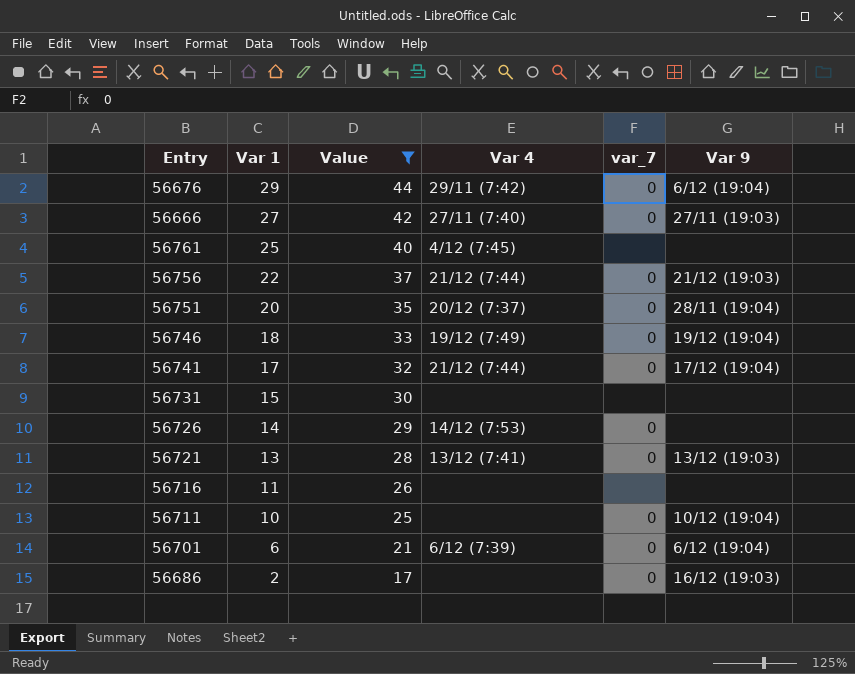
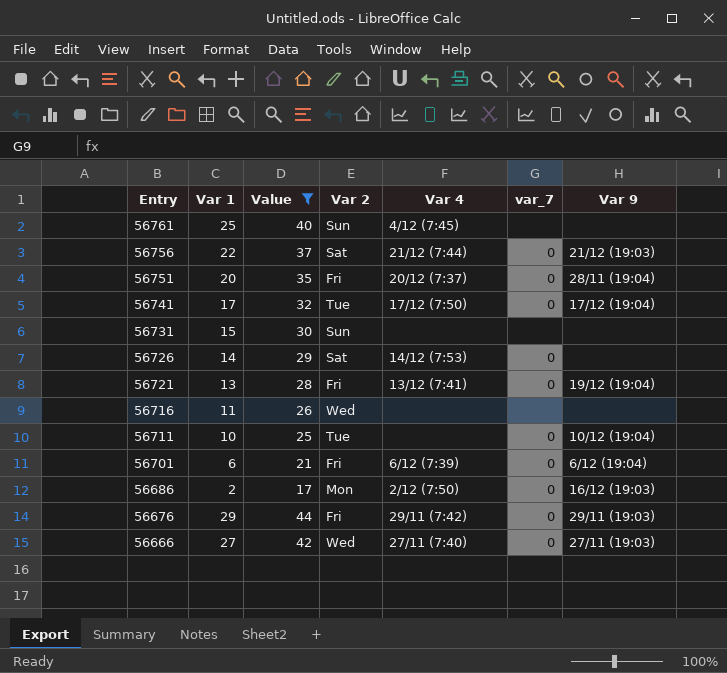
row order: Var 1 descending -> Entry descending
column Var 2 | position: none -> 4
row 56746: 18 | 33 | 19/12 (7:49) | 0 | 19/12 (19:04) -> none
56741 | Var 4: 21/12 (7:44) -> 17/12 (7:50)
56721 | Var 9: 13/12 (19:03) -> 19/12 (19:04)
56686 | Var 4: none -> 2/12 (7:50)
56676 | Var 9: 6/12 (19:04) -> 29/11 (19:03)

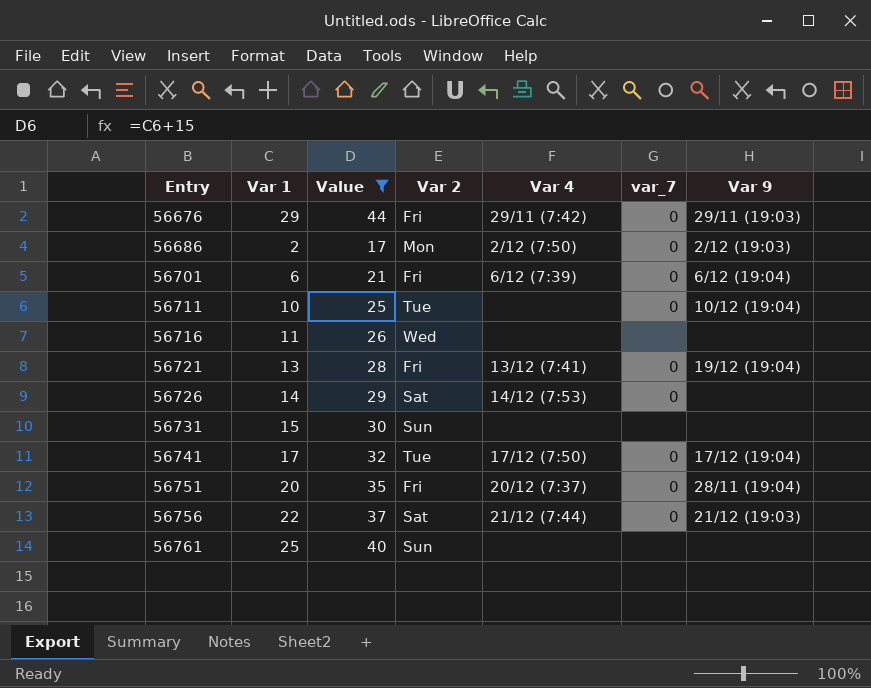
row order: Entry descending -> Entry ascending
row 56666: 27 | 42 | Wed | 27/11 (7:40) | 0 | 27/11 (19:03) -> none
56686 | Var 9: 16/12 (19:03) -> 2/12 (19:03)
56761 | Var 4: 4/12 (7:45) -> none

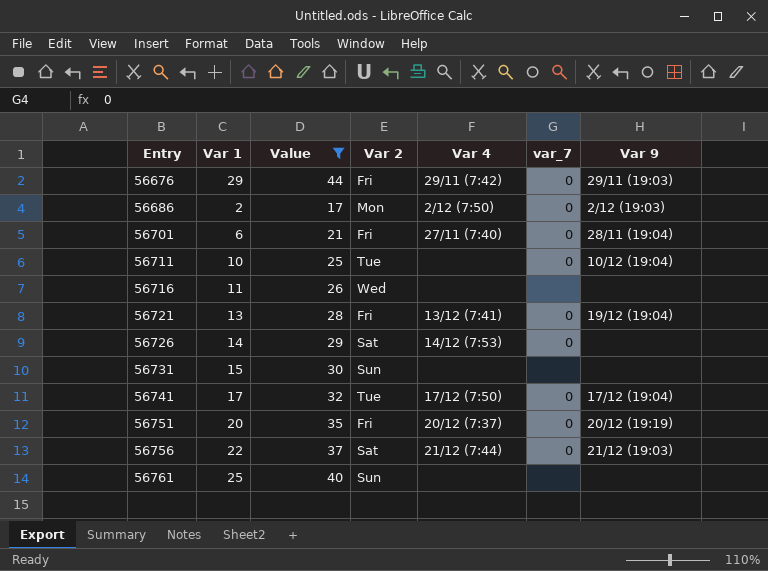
56701 | Var 4: 6/12 (7:39) -> 27/11 (7:40)
56701 | Var 9: 6/12 (19:04) -> 28/11 (19:04)
56751 | Var 9: 28/11 (19:04) -> 20/12 (19:19)

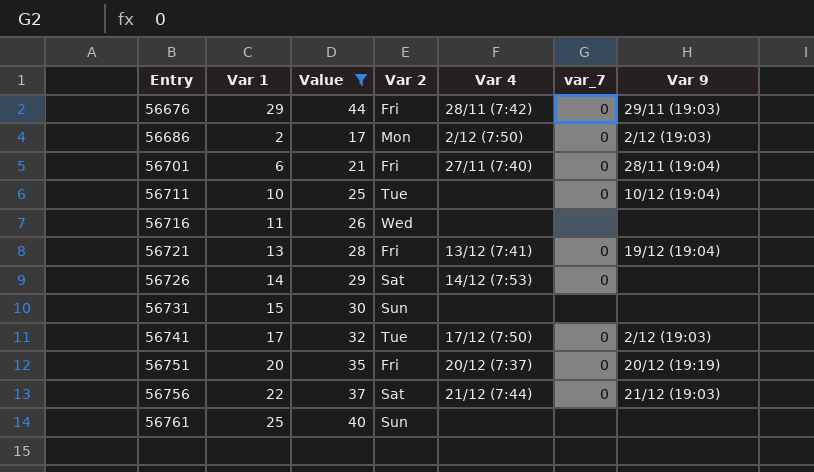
56676 | Var 4: 29/11 (7:42) -> 28/11 (7:42)
56741 | Var 9: 17/12 (19:04) -> 2/12 (19:03)

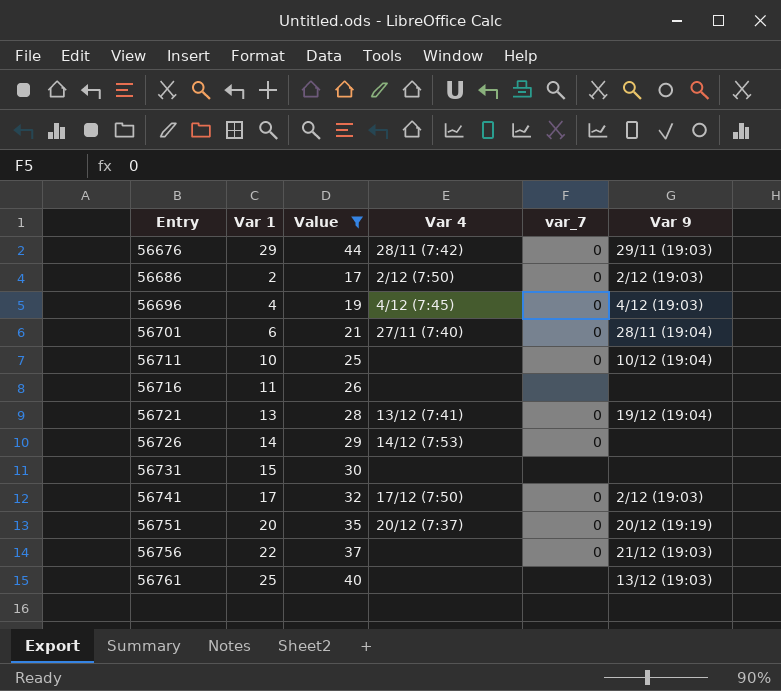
column Var 2 | position: 4 -> none
row 56696: none -> 4 | 19 | 4/12 (7:45) | 0 | 4/12 (19:03)
56756 | Var 4: 21/12 (7:44) -> none
56761 | Var 9: none -> 13/12 (19:03)

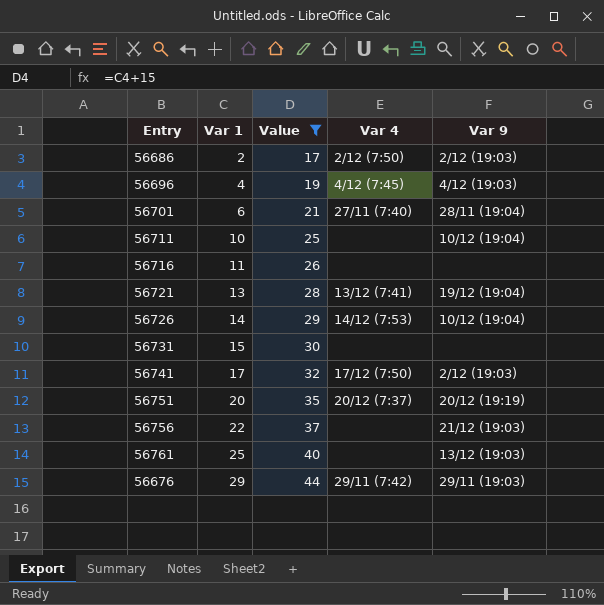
row order: Entry ascending -> Var 1 ascending
column var_7 | position: 5 -> none
56726 | Var 9: none -> 10/12 (19:04)
56676 | Var 4: 28/11 (7:42) -> 29/11 (7:42)

